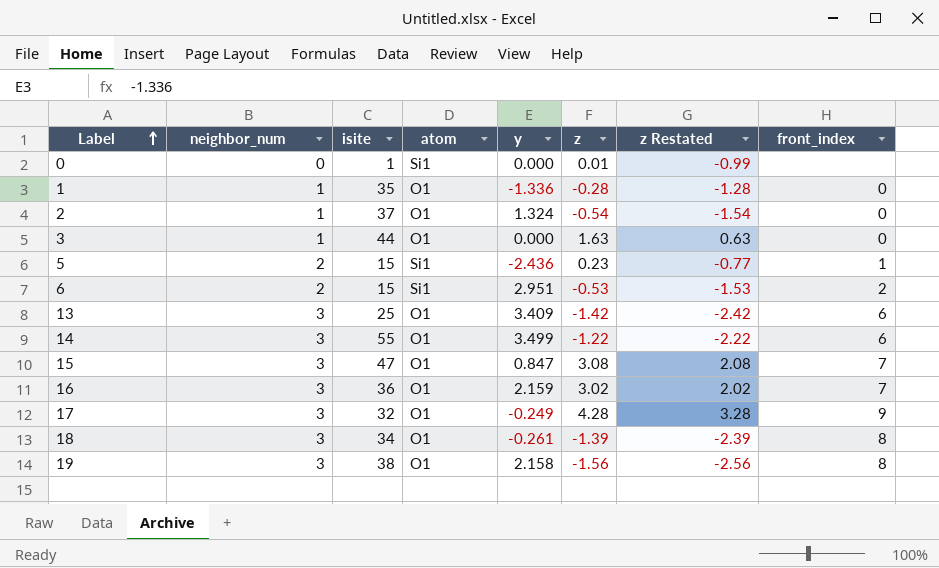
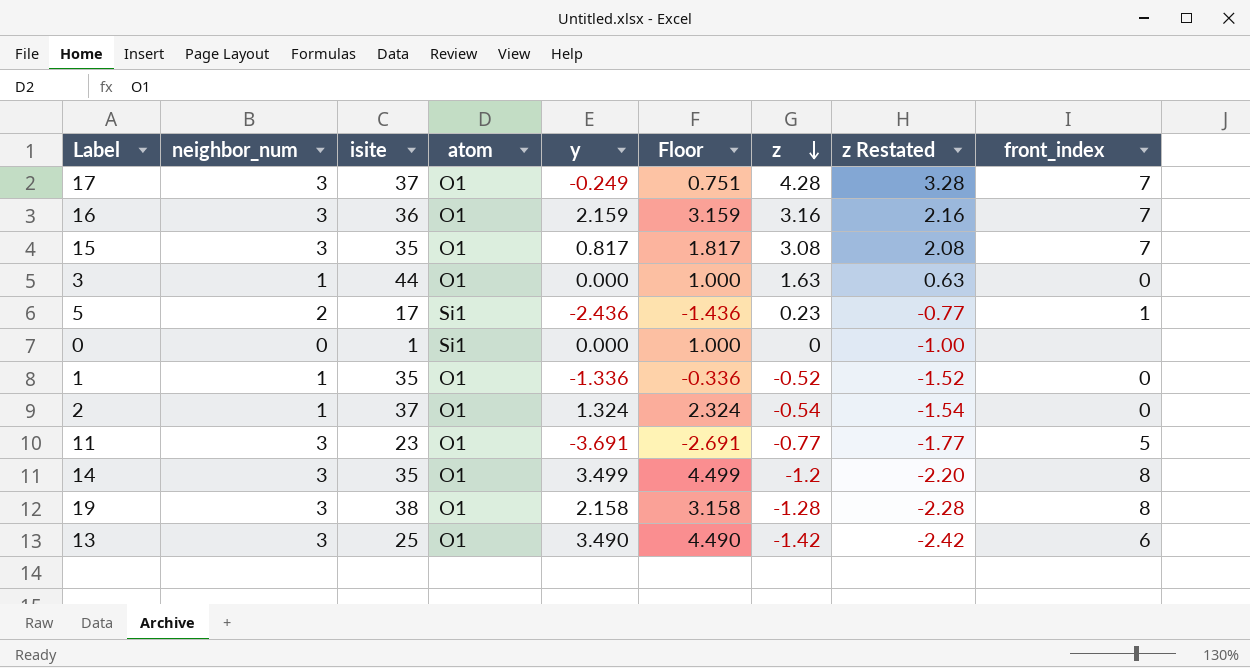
row order: Label ascending -> z descending
column Floor | formula: none -> [y] + 1
row 6: 2 | 15 | Si1 | 2.951 | -0.53 | -1.53 | 2 -> none
row 18: 3 | 34 | O1 | -0.261 | -1.39 | -2.39 | 8 -> none
17 | isite: 32 -> 37
17 | front_index: 9 -> 7
16 | z: 3.02 -> 3.16
16 | z Restated: 2.02 -> 2.16
15 | isite: 47 -> 35
15 | y: 0.847 -> 0.817
5 | isite: 15 -> 17
0 | z: 0.01 -> 0
0 | z Restated: -0.99 -> -1.00
1 | z: -0.28 -> -0.52
1 | z Restated: -1.28 -> -1.52
row 11: none -> 3 | 23 | O1 | -3.691 | -2.691 | -0.77 | -1.77 | 5
14 | isite: 55 -> 35
14 | z: -1.22 -> -1.2
14 | z Restated: -2.22 -> -2.20
14 | front_index: 6 -> 8
19 | z: -1.56 -> -1.28
19 | z Restated: -2.56 -> -2.28
13 | y: 3.409 -> 3.490

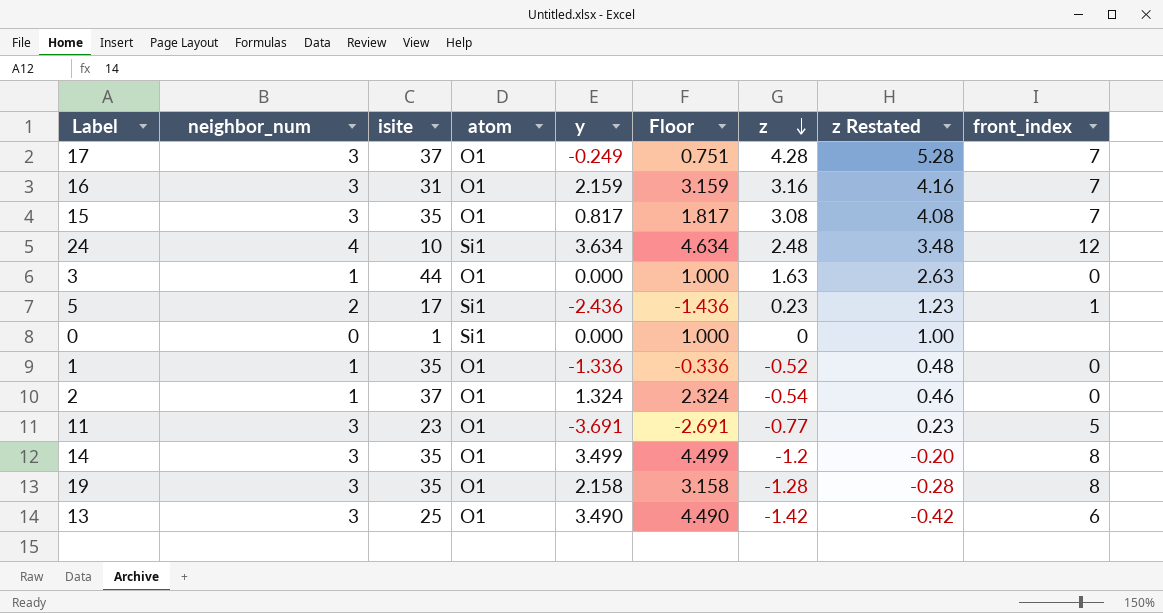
column z Restated | formula: [z] - 1 -> [z] + 1
16 | isite: 36 -> 31
row 24: none -> 4 | 10 | Si1 | 3.634 | 4.634 | 2.48 | 3.48 | 12
19 | isite: 38 -> 35

